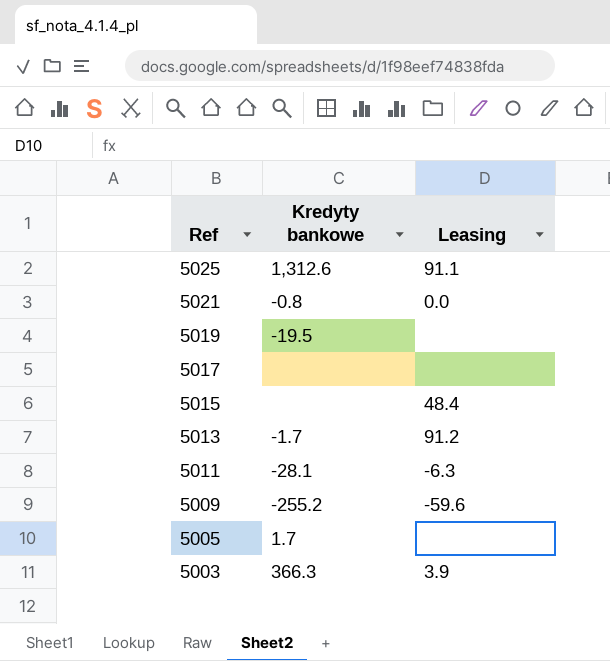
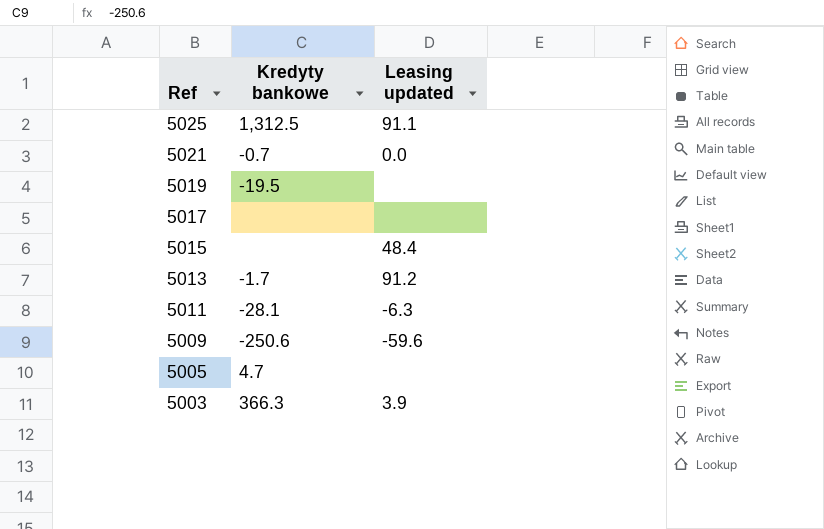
column name: Leasing -> Leasing updated
5025 | Kredyty bankowe: 1,312.6 -> 1,312.5
5021 | Kredyty bankowe: -0.8 -> -0.7
5009 | Kredyty bankowe: -255.2 -> -250.6
5005 | Kredyty bankowe: 1.7 -> 4.7

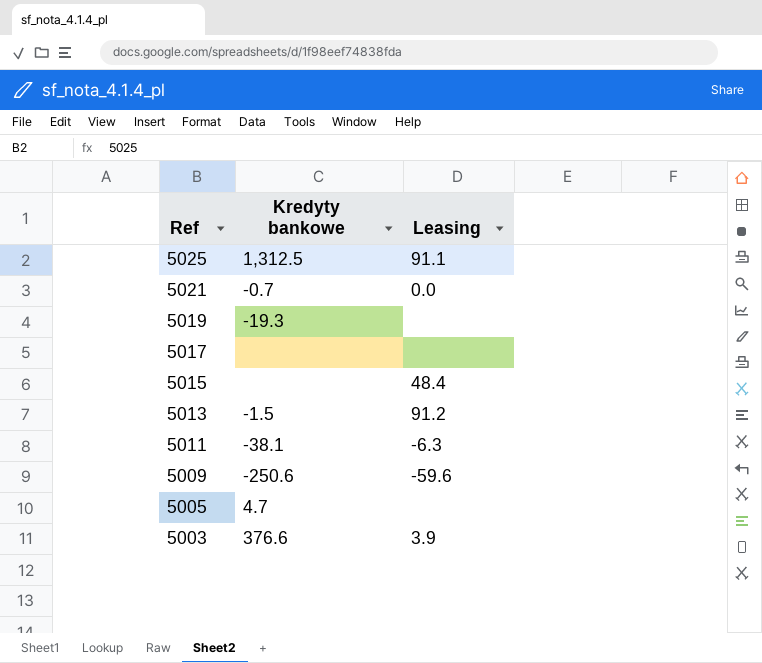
column name: Leasing updated -> Leasing
5019 | Kredyty bankowe: -19.5 -> -19.3
5013 | Kredyty bankowe: -1.7 -> -1.5
5011 | Kredyty bankowe: -28.1 -> -38.1
5003 | Kredyty bankowe: 366.3 -> 376.6

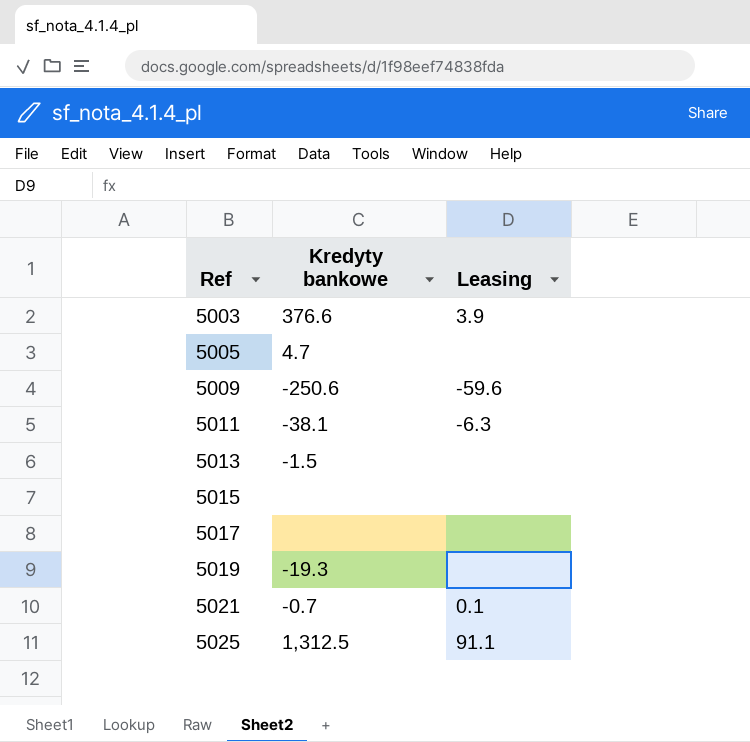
row order: Ref descending -> Ref ascending
5013 | Leasing: 91.2 -> none
5015 | Leasing: 48.4 -> none
5021 | Leasing: 0.0 -> 0.1

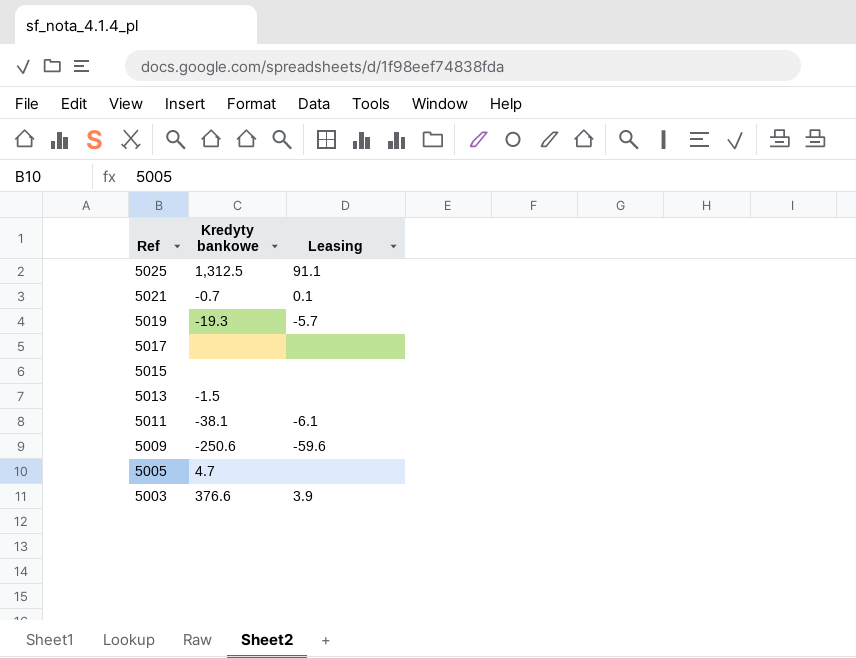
row order: Ref ascending -> Ref descending
5019 | Leasing: none -> -5.7
5011 | Leasing: -6.3 -> -6.1

